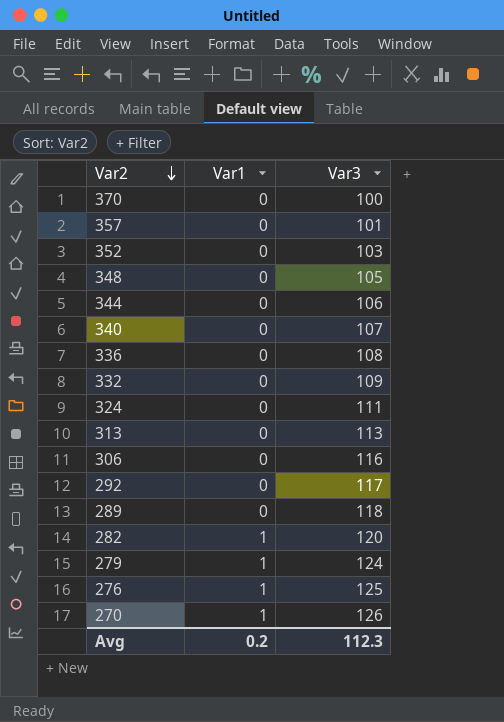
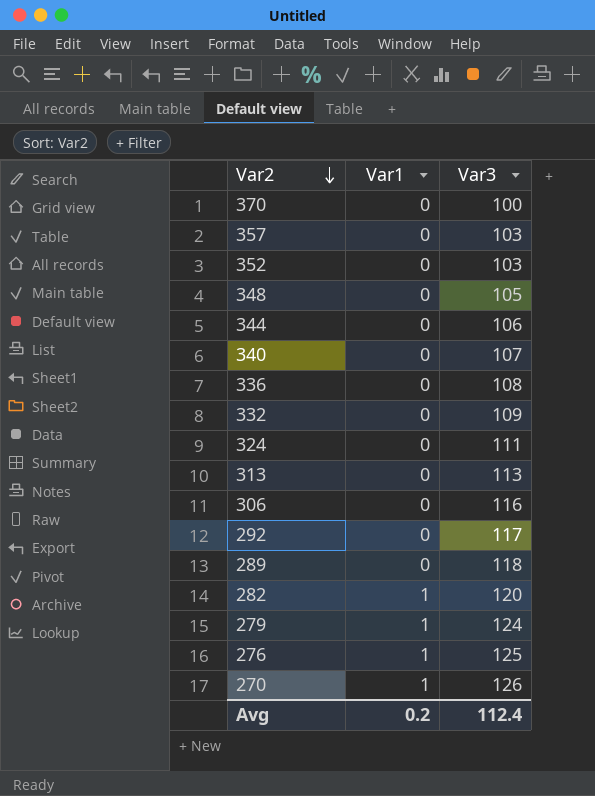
357 | Var3: 101 -> 103
Avg | Var3: 112.3 -> 112.4

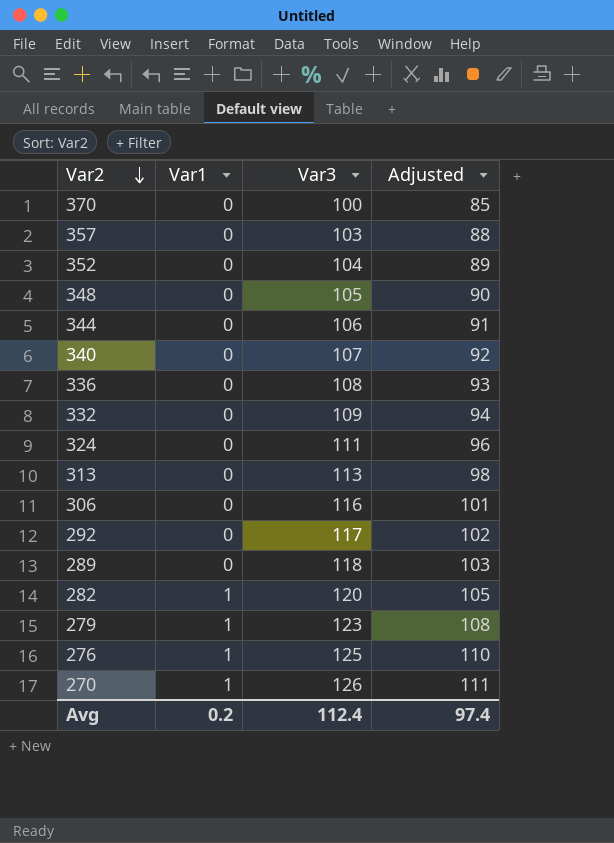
column Adjusted | formula: none -> [Var3] - 15
352 | Var3: 103 -> 104
279 | Var3: 124 -> 123

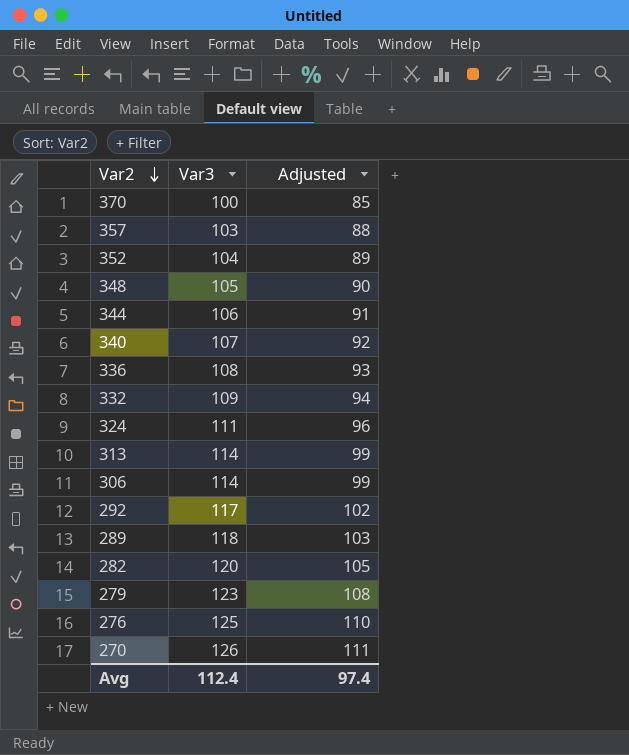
column Var1 | position: 2 -> none
313 | Var3: 113 -> 114
313 | Adjusted: 98 -> 99
306 | Var3: 116 -> 114
306 | Adjusted: 101 -> 99

